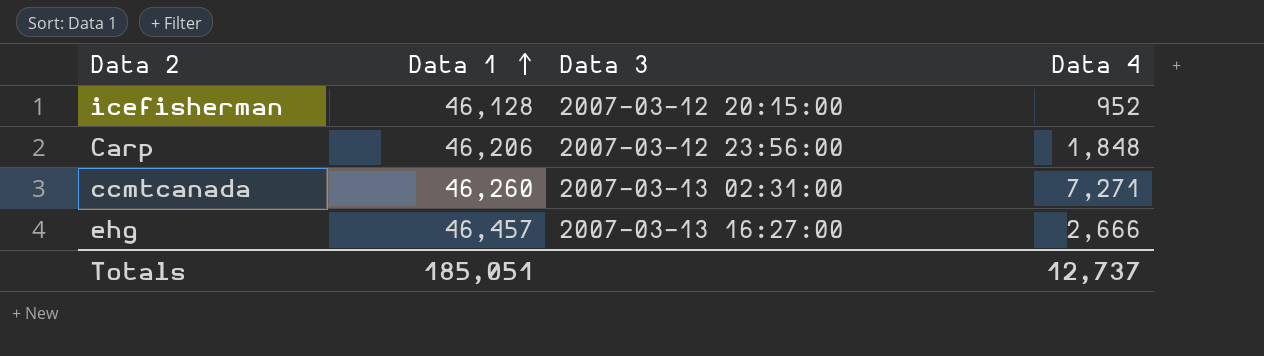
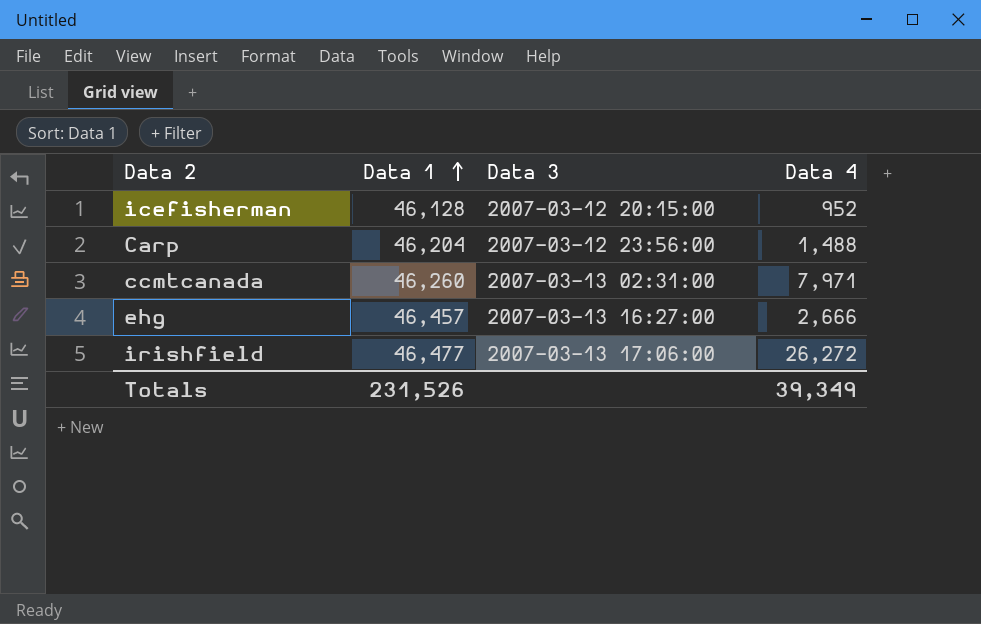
Carp | Data 1: 46,206 -> 46,204
Carp | Data 4: 1,848 -> 1,488
ccmtcanada | Data 4: 7,271 -> 7,971
row irishfield: none -> 46,477 | 2007-03-13 17:06:00 | 26,272
Totals | Data 1: 185,051 -> 231,526
Totals | Data 4: 12,737 -> 39,349

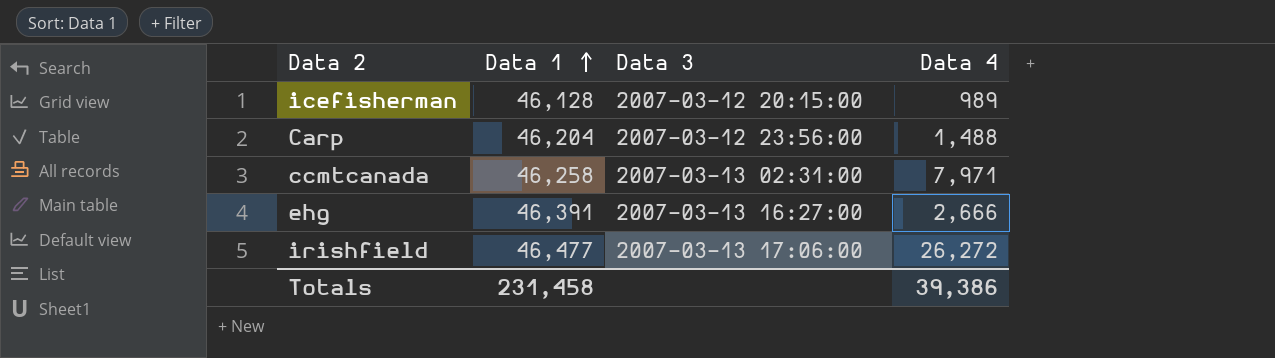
icefisherman | Data 4: 952 -> 989
ccmtcanada | Data 1: 46,260 -> 46,258
ehg | Data 1: 46,457 -> 46,391
Totals | Data 1: 231,526 -> 231,458
Totals | Data 4: 39,349 -> 39,386

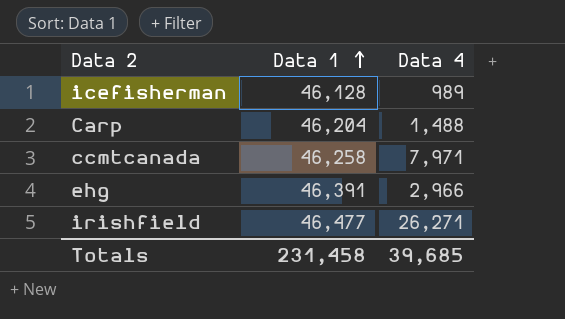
column Data 3 | position: 3 -> none
ehg | Data 4: 2,666 -> 2,966
irishfield | Data 4: 26,272 -> 26,271
Totals | Data 4: 39,386 -> 39,685

